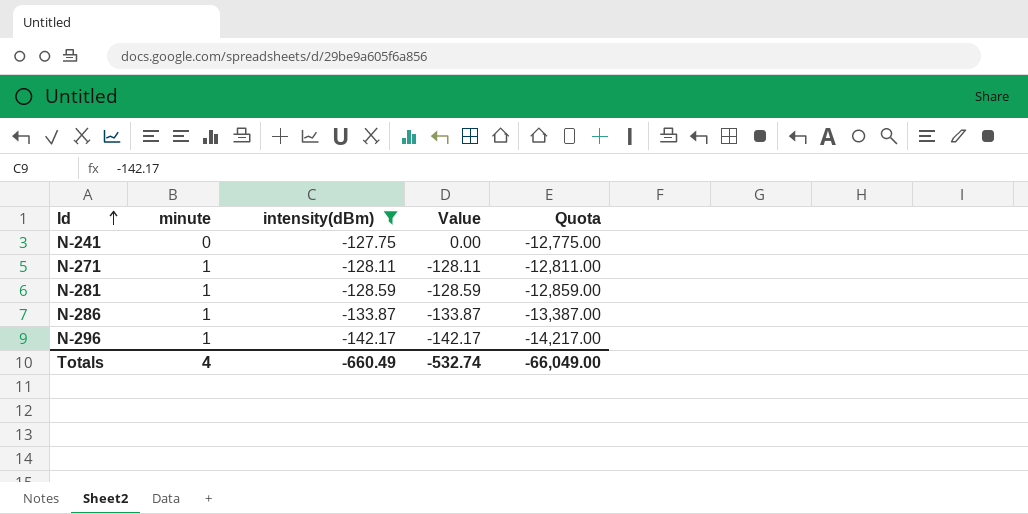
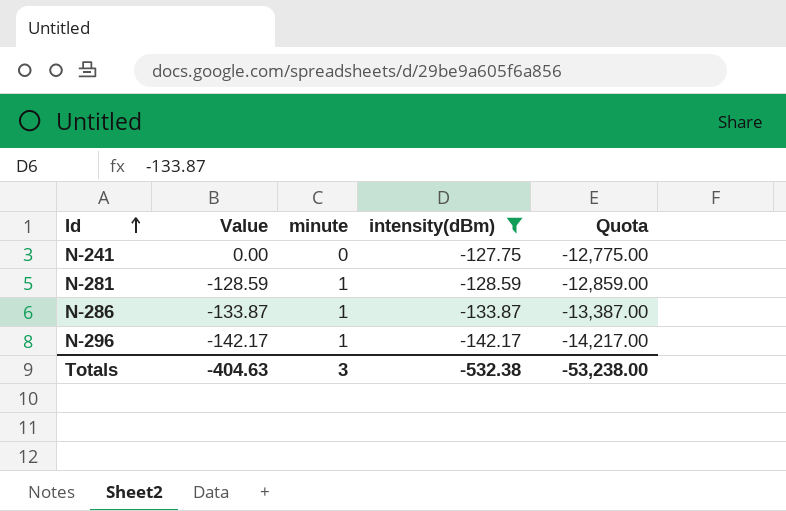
column Value | position: 4 -> 2
row N-271: 1 | -128.11 | -128.11 | -12,811.00 -> none
Totals | Value: -532.74 -> -404.63
Totals | minute: 4 -> 3
Totals | intensity(dBm): -660.49 -> -532.38
Totals | Quota: -66,049.00 -> -53,238.00

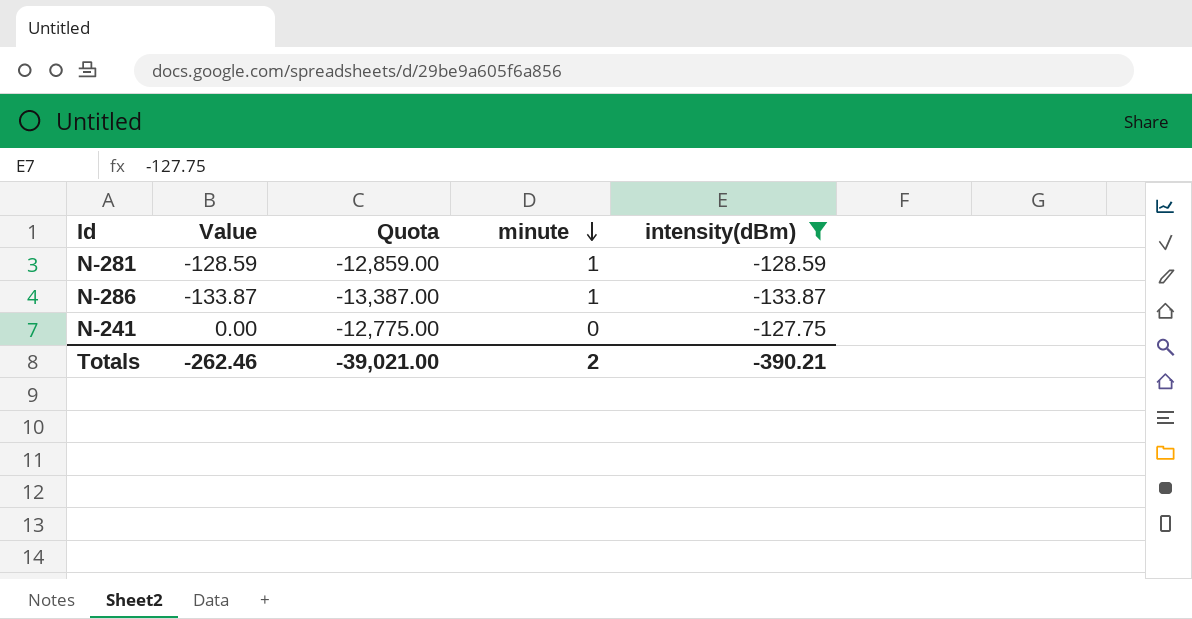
row order: Id ascending -> minute descending
column Quota | position: 5 -> 3
row N-296: -142.17 | 1 | -142.17 | -14,217.00 -> none
Totals | Value: -404.63 -> -262.46
Totals | Quota: -53,238.00 -> -39,021.00
Totals | minute: 3 -> 2
Totals | intensity(dBm): -532.38 -> -390.21

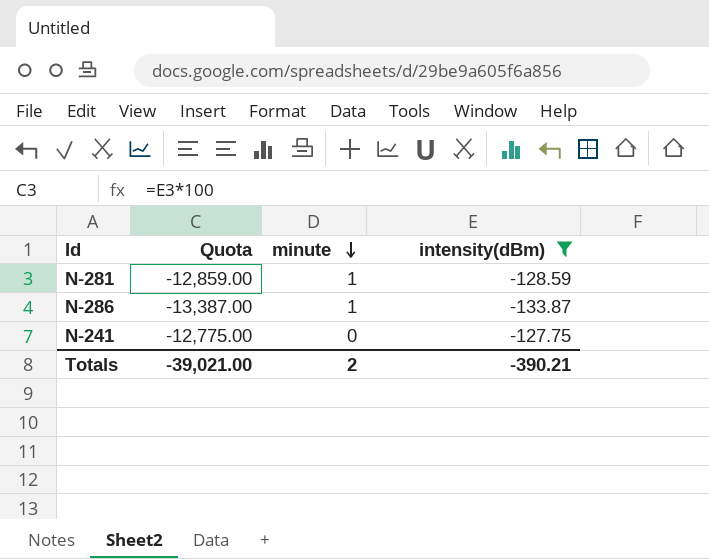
column Value | formula: [minute] * [intensity(dBm)] -> none

